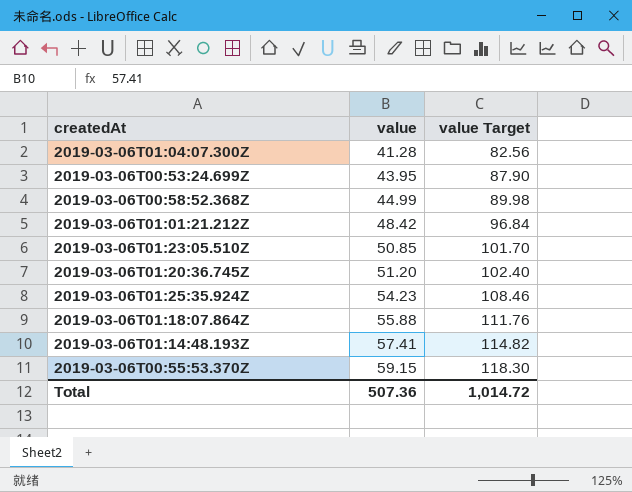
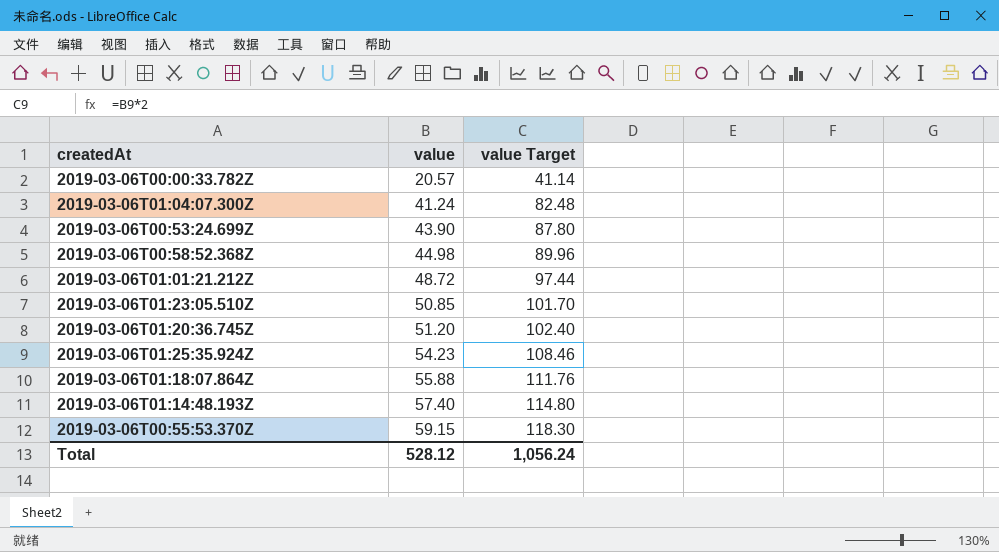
row 2019-03-06T00:00:33.782Z: none -> 20.57 | 41.14
2019-03-06T01:04:07.300Z | value: 41.28 -> 41.24
2019-03-06T01:04:07.300Z | value Target: 82.56 -> 82.48
2019-03-06T00:53:24.699Z | value: 43.95 -> 43.90
2019-03-06T00:53:24.699Z | value Target: 87.90 -> 87.80
2019-03-06T00:58:52.368Z | value: 44.99 -> 44.98
2019-03-06T00:58:52.368Z | value Target: 89.98 -> 89.96
2019-03-06T01:01:21.212Z | value: 48.42 -> 48.72
2019-03-06T01:01:21.212Z | value Target: 96.84 -> 97.44
2019-03-06T01:14:48.193Z | value: 57.41 -> 57.40
2019-03-06T01:14:48.193Z | value Target: 114.82 -> 114.80
Total | value: 507.36 -> 528.12
Total | value Target: 1,014.72 -> 1,056.24

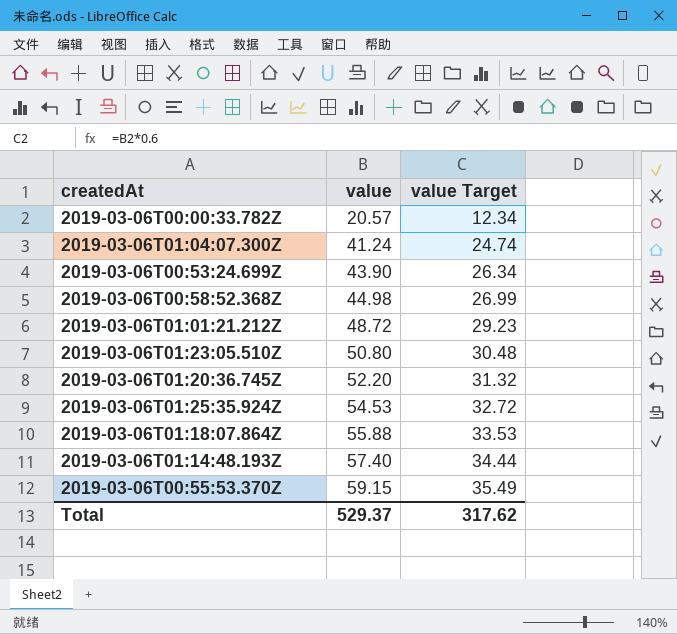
column value Target | formula: [value] * 2 -> [value] * 0.6
2019-03-06T01:23:05.510Z | value: 50.85 -> 50.80
2019-03-06T01:20:36.745Z | value: 51.20 -> 52.20
2019-03-06T01:25:35.924Z | value: 54.23 -> 54.53
Total | value: 528.12 -> 529.37
Total | value Target: 1,056.24 -> 317.62

